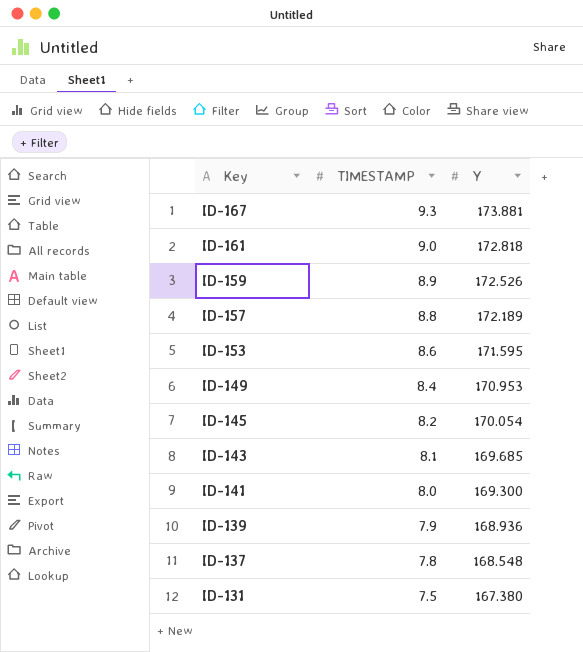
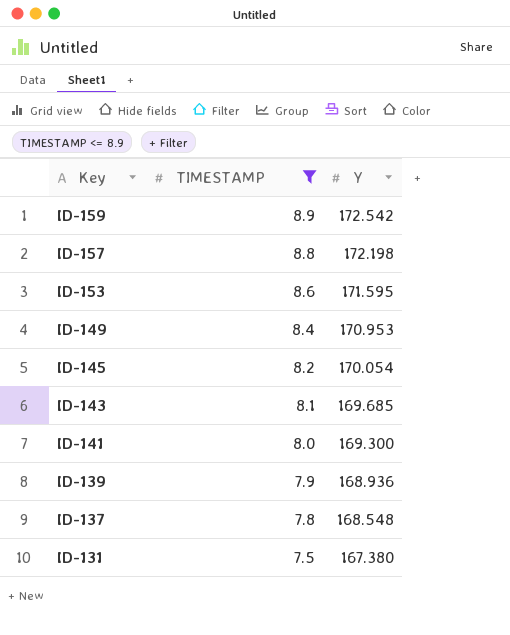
filter: none -> TIMESTAMP <= 8.9
ID-159 | Y: 172.526 -> 172.542
ID-157 | Y: 172.189 -> 172.198

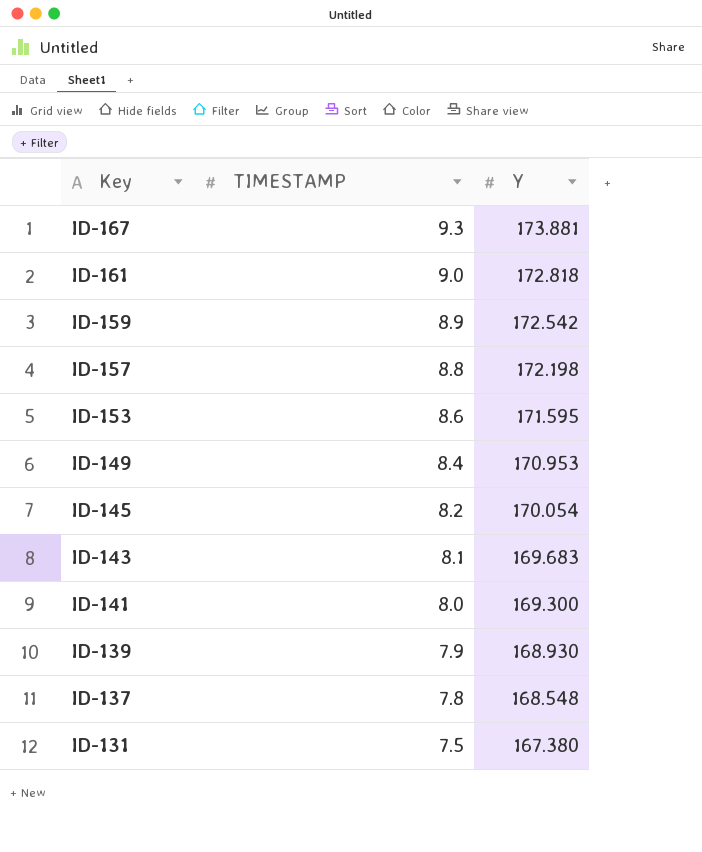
filter: TIMESTAMP <= 8.9 -> none
ID-143 | Y: 169.685 -> 169.683
ID-139 | Y: 168.936 -> 168.930

